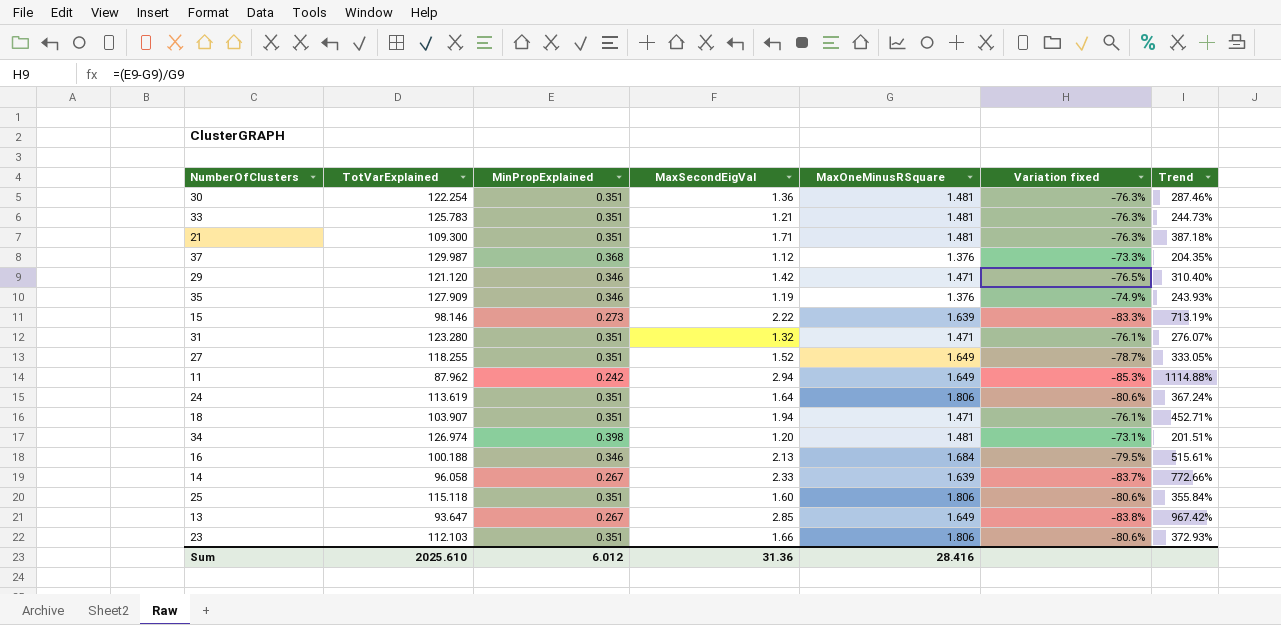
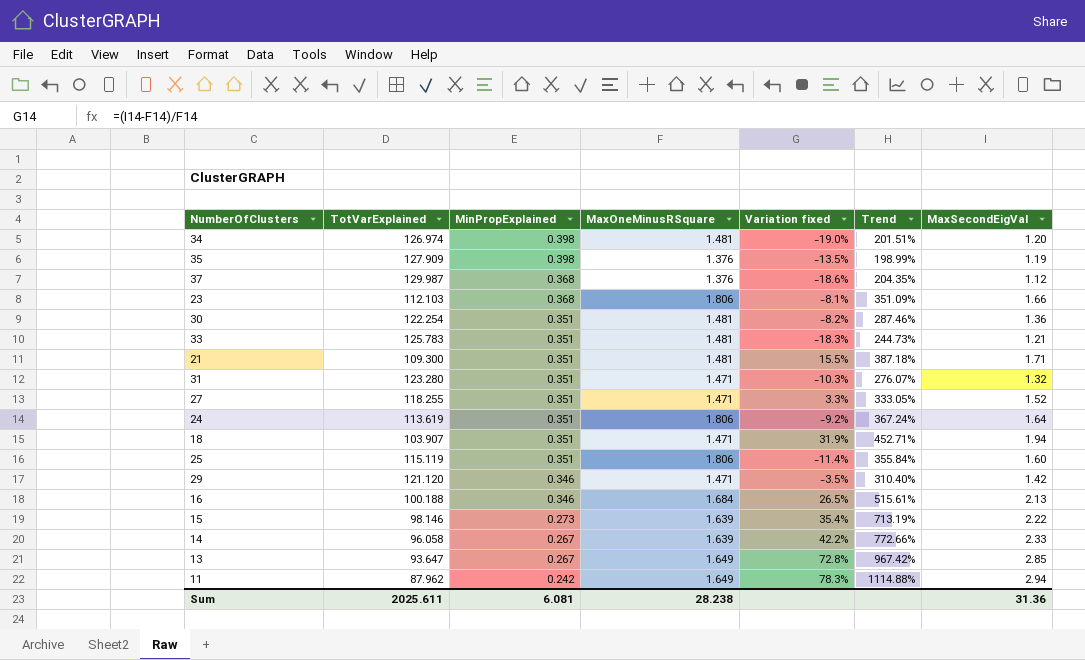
row order: none -> MinPropExplained descending
column Variation fixed | formula: ([MinPropExplained] - [MaxOneMinusRSquare]) / [MaxOneMinusRSquare] -> ([MaxSecondEigVal] - [MaxOneMinusRSquare]) / [MaxOneMinusRSquare]
column MaxSecondEigVal | position: 4 -> 7
35 | MinPropExplained: 0.346 -> 0.398
35 | Trend: 243.93% -> 198.99%
23 | MinPropExplained: 0.351 -> 0.368
23 | Trend: 372.93% -> 351.09%
27 | MaxOneMinusRSquare: 1.649 -> 1.471
25 | TotVarExplained: 115.118 -> 115.119
Sum | TotVarExplained: 2025.610 -> 2025.611
Sum | MinPropExplained: 6.012 -> 6.081
Sum | MaxOneMinusRSquare: 28.416 -> 28.238

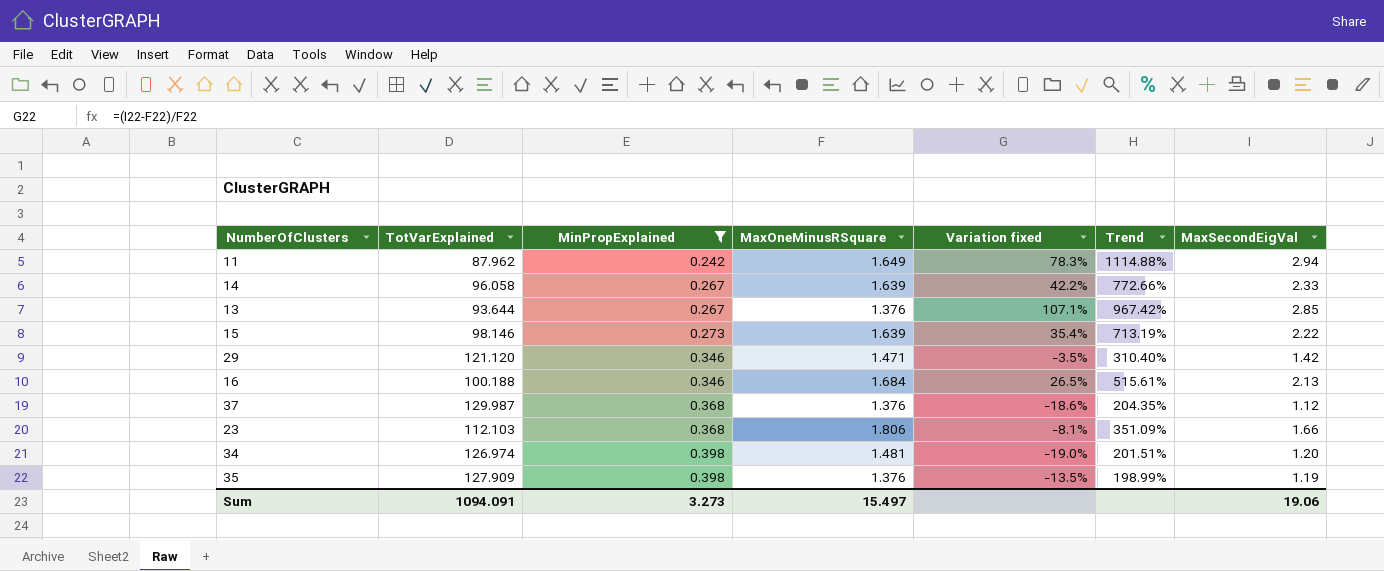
filter: none -> MinPropExplained != 0.351
row order: MinPropExplained descending -> MinPropExplained ascending
13 | TotVarExplained: 93.647 -> 93.644
13 | MaxOneMinusRSquare: 1.649 -> 1.376
13 | Variation fixed: 72.8% -> 107.1%
Sum | TotVarExplained: 2025.611 -> 1094.091
Sum | MinPropExplained: 6.081 -> 3.273
Sum | MaxOneMinusRSquare: 28.238 -> 15.497
Sum | MaxSecondEigVal: 31.36 -> 19.06

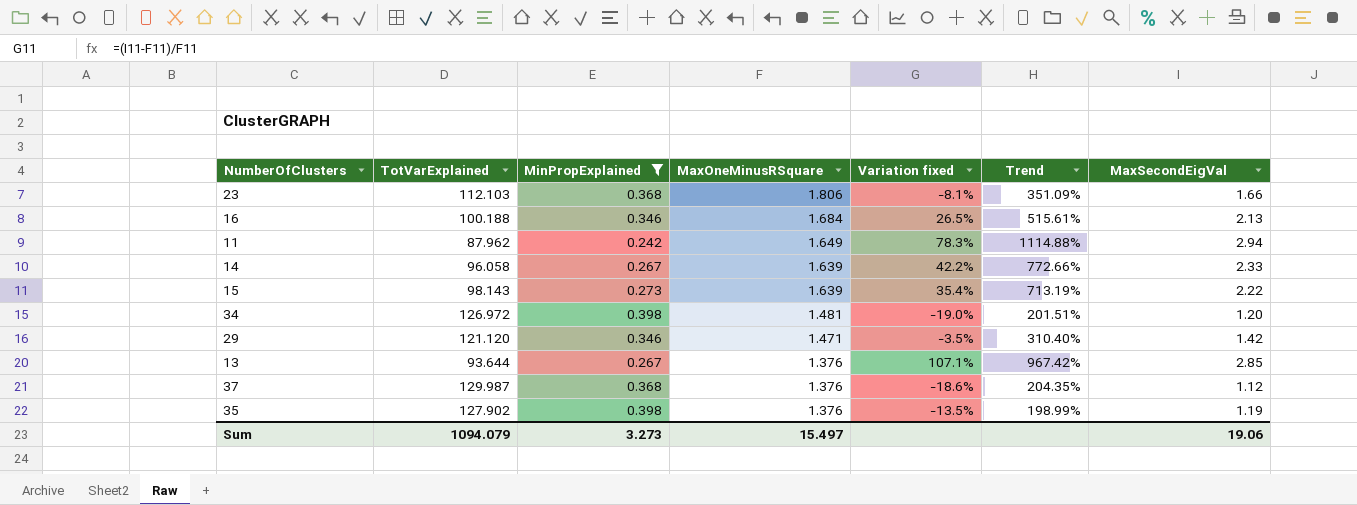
row order: MinPropExplained ascending -> MaxOneMinusRSquare descending
15 | TotVarExplained: 98.146 -> 98.143
34 | TotVarExplained: 126.974 -> 126.972
35 | TotVarExplained: 127.909 -> 127.902
Sum | TotVarExplained: 1094.091 -> 1094.079

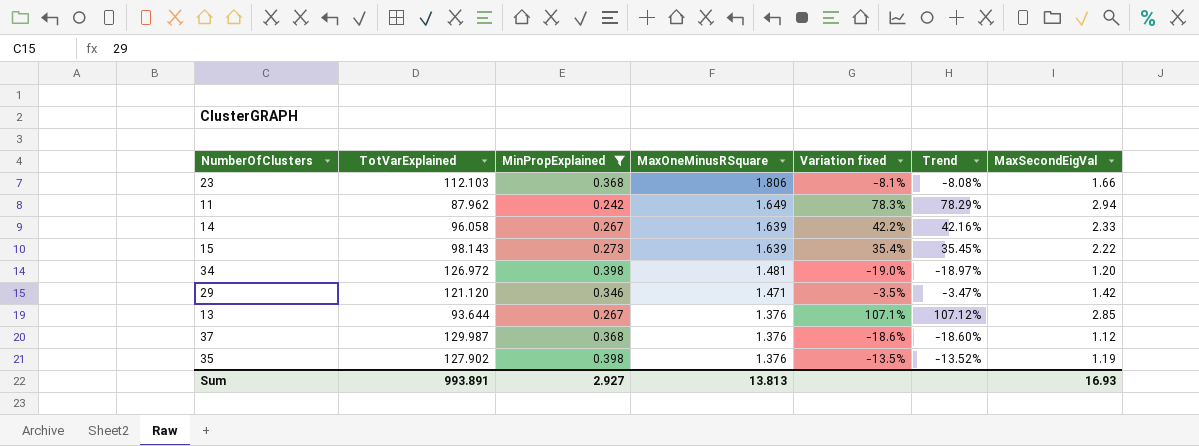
column Trend | formula: ([MaxSecondEigVal] - [MinPropExplained]) / [MinPropExplained] -> ([MaxSecondEigVal] - [MaxOneMinusRSquare]) / [MaxOneMinusRSquare]
row 16: 100.188 | 0.346 | 1.684 | 26.5% | 515.61% | 2.13 -> none
Sum | TotVarExplained: 1094.079 -> 993.891
Sum | MinPropExplained: 3.273 -> 2.927
Sum | MaxOneMinusRSquare: 15.497 -> 13.813
Sum | MaxSecondEigVal: 19.06 -> 16.93

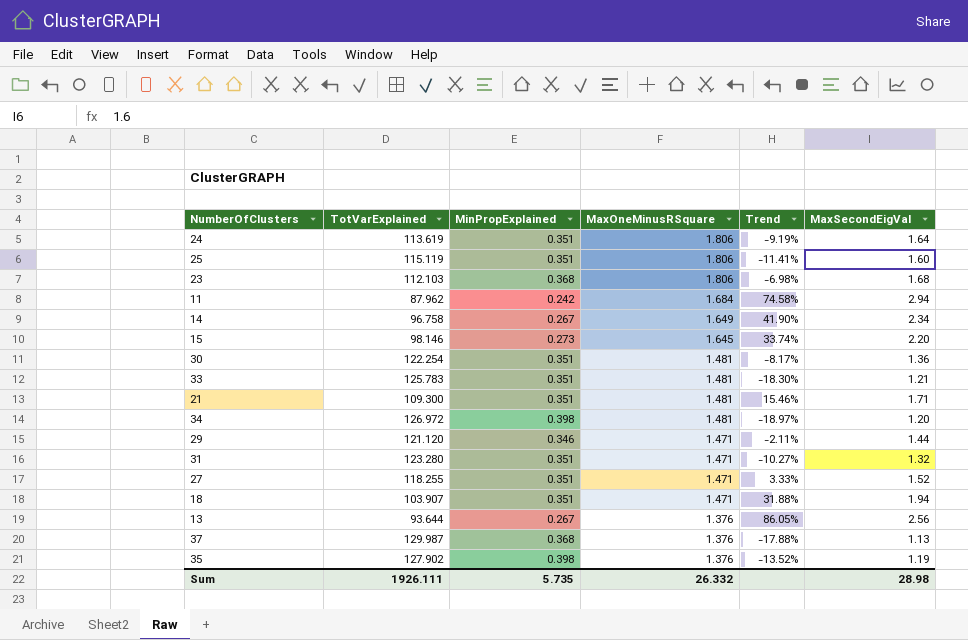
filter: MinPropExplained != 0.351 -> none
column Variation fixed | formula: ([MaxSecondEigVal] - [MaxOneMinusRSquare]) / [MaxOneMinusRSquare] -> none
23 | Trend: -8.08% -> -6.98%
23 | MaxSecondEigVal: 1.66 -> 1.68
11 | MaxOneMinusRSquare: 1.649 -> 1.684
11 | Trend: 78.29% -> 74.58%
14 | TotVarExplained: 96.058 -> 96.758
14 | MaxOneMinusRSquare: 1.639 -> 1.649
14 | Trend: 42.16% -> 41.90%
14 | MaxSecondEigVal: 2.33 -> 2.34
15 | TotVarExplained: 98.143 -> 98.146
15 | MaxOneMinusRSquare: 1.639 -> 1.645
15 | Trend: 35.45% -> 33.74%
15 | MaxSecondEigVal: 2.22 -> 2.20
29 | Trend: -3.47% -> -2.11%
29 | MaxSecondEigVal: 1.42 -> 1.44
13 | Trend: 107.12% -> 86.05%
13 | MaxSecondEigVal: 2.85 -> 2.56
37 | Trend: -18.60% -> -17.88%
37 | MaxSecondEigVal: 1.12 -> 1.13
Sum | TotVarExplained: 993.891 -> 1926.111
Sum | MinPropExplained: 2.927 -> 5.735
Sum | MaxOneMinusRSquare: 13.813 -> 26.332
Sum | MaxSecondEigVal: 16.93 -> 28.98

